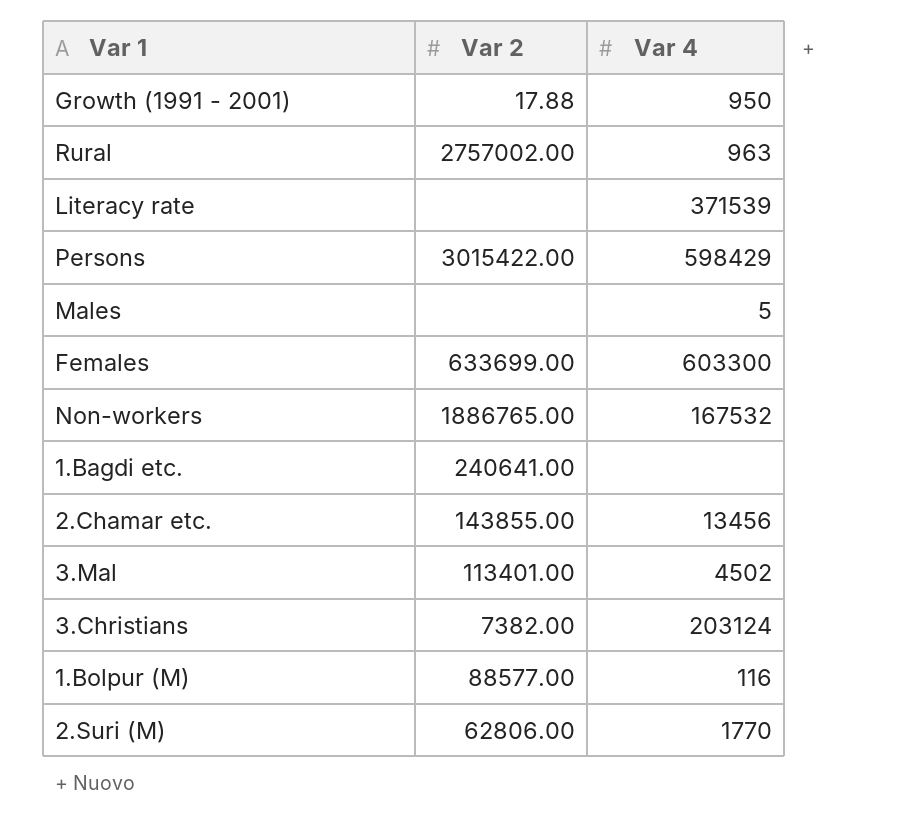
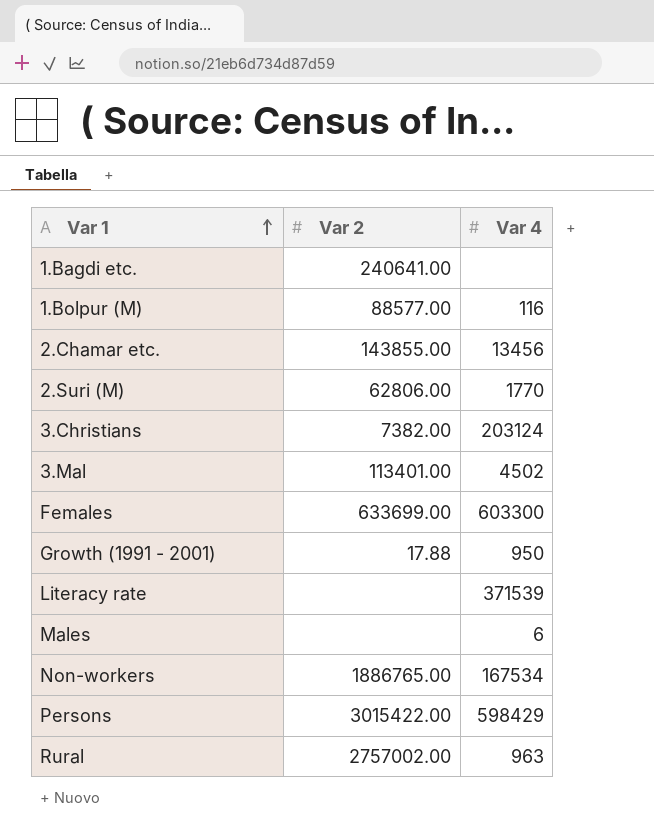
row order: none -> Var 1 ascending
Males | Var 4: 5 -> 6
Non-workers | Var 4: 167532 -> 167534

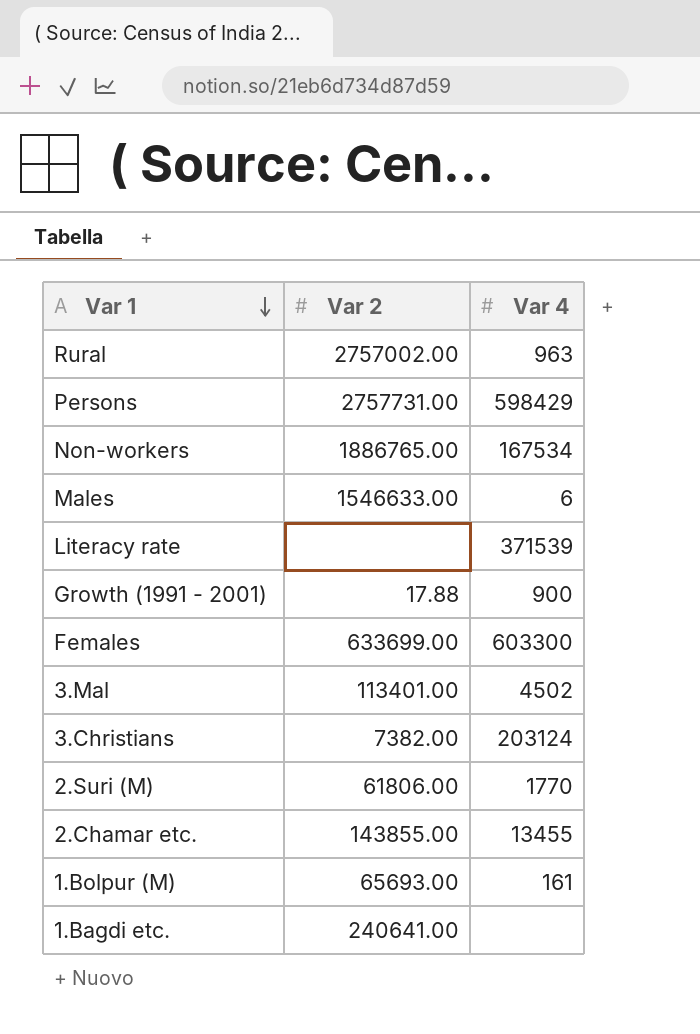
row order: Var 1 ascending -> Var 1 descending
Persons | Var 2: 3015422.00 -> 2757731.00
Males | Var 2: none -> 1546633.00
Growth (1991 - 2001) | Var 4: 950 -> 900
2.Suri (M) | Var 2: 62806.00 -> 61806.00
2.Chamar etc. | Var 4: 13456 -> 13455
1.Bolpur (M) | Var 2: 88577.00 -> 65693.00
1.Bolpur (M) | Var 4: 116 -> 161

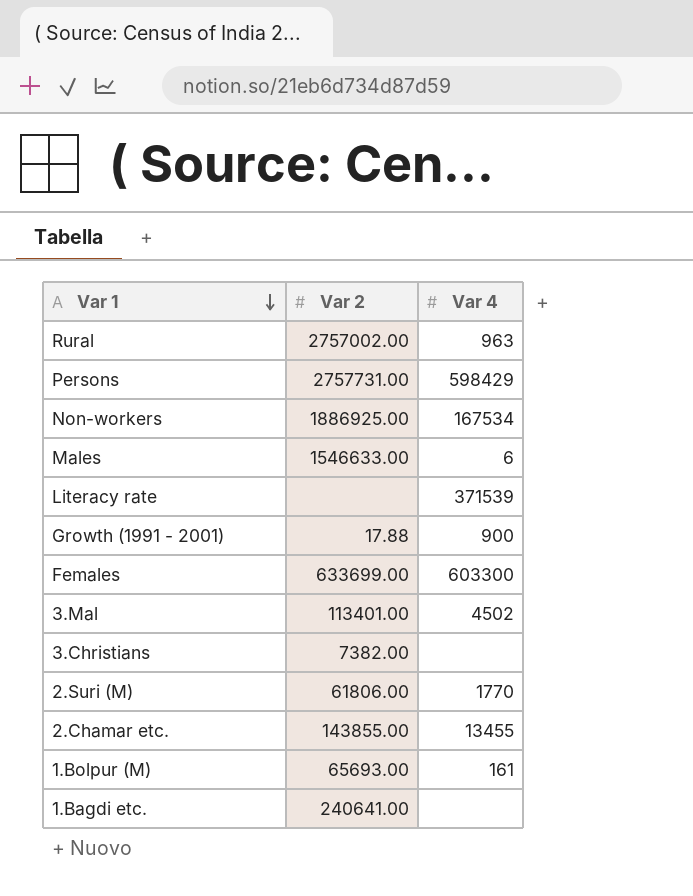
Non-workers | Var 2: 1886765.00 -> 1886925.00
3.Christians | Var 4: 203124 -> none

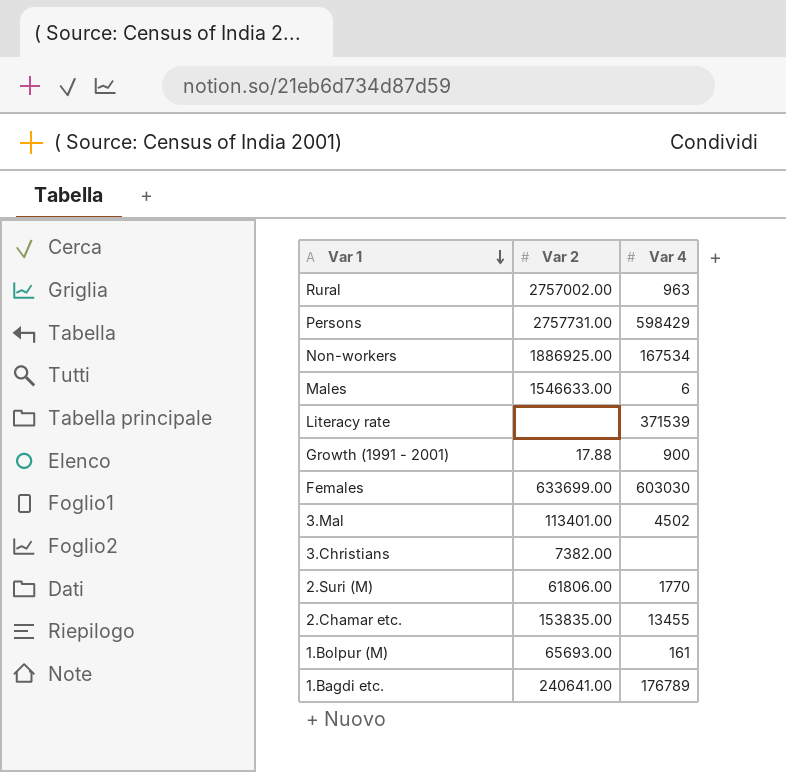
Females | Var 4: 603300 -> 603030
2.Chamar etc. | Var 2: 143855.00 -> 153835.00
1.Bagdi etc. | Var 4: none -> 176789

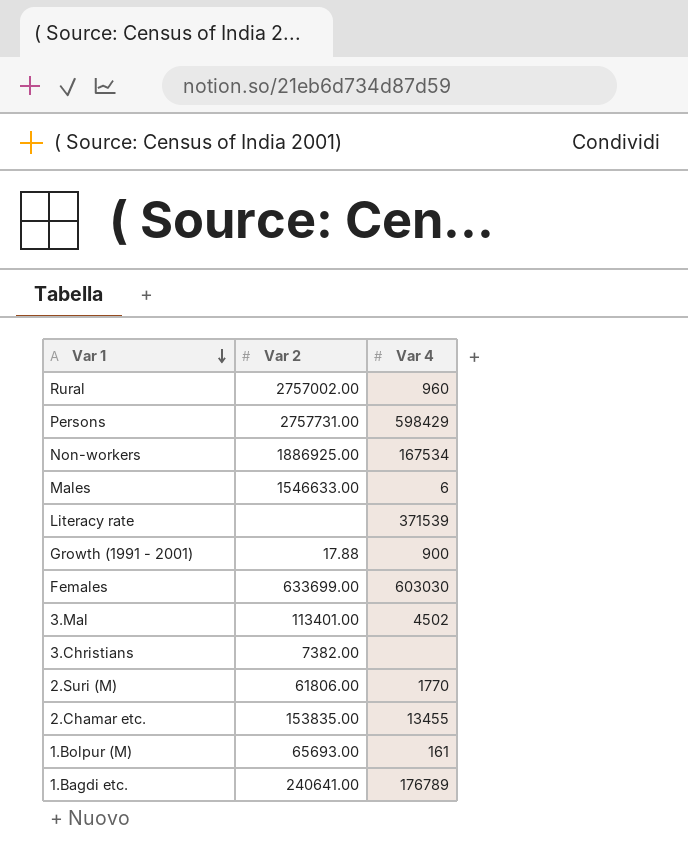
Rural | Var 4: 963 -> 960

